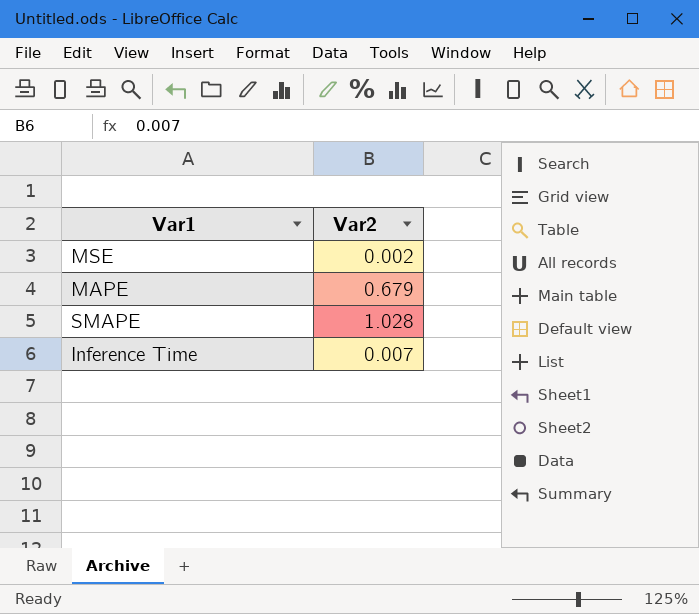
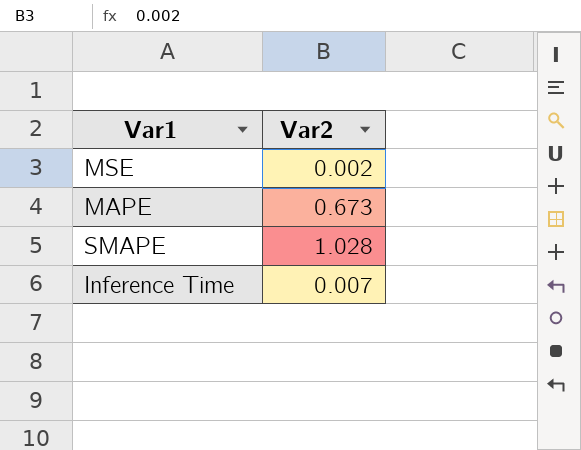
MAPE | Var2: 0.679 -> 0.673

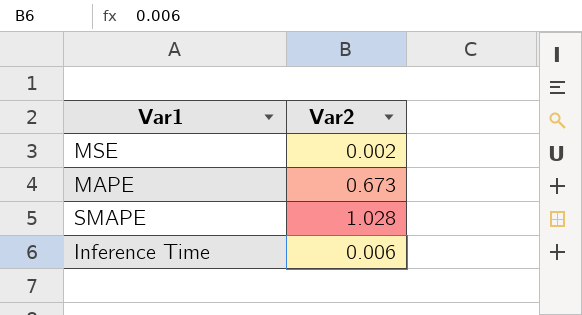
Inference Time | Var2: 0.007 -> 0.006

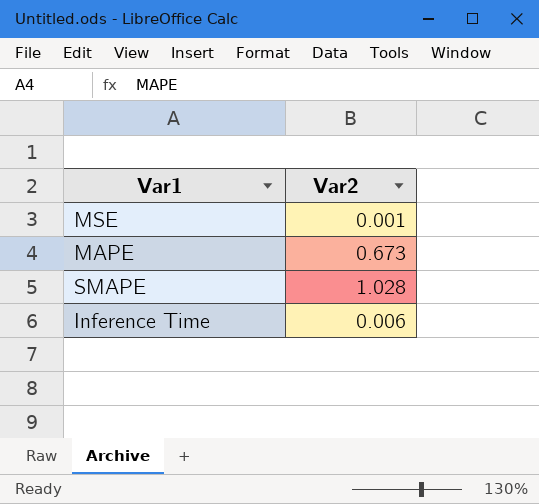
MSE | Var2: 0.002 -> 0.001

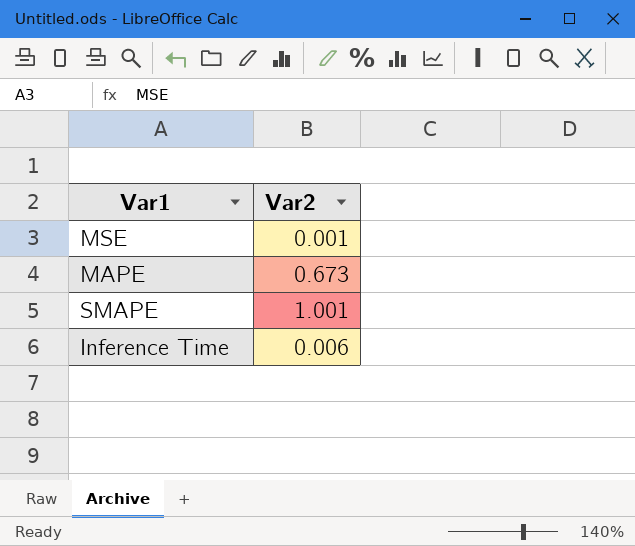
SMAPE | Var2: 1.028 -> 1.001

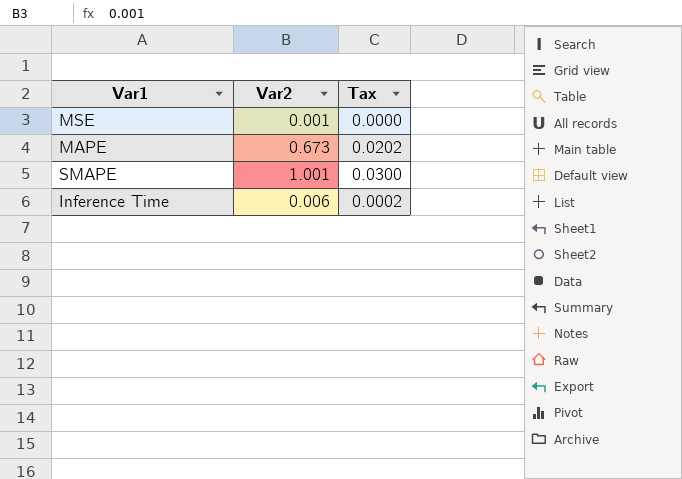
column Tax | formula: none -> [Var2] * 0.03

